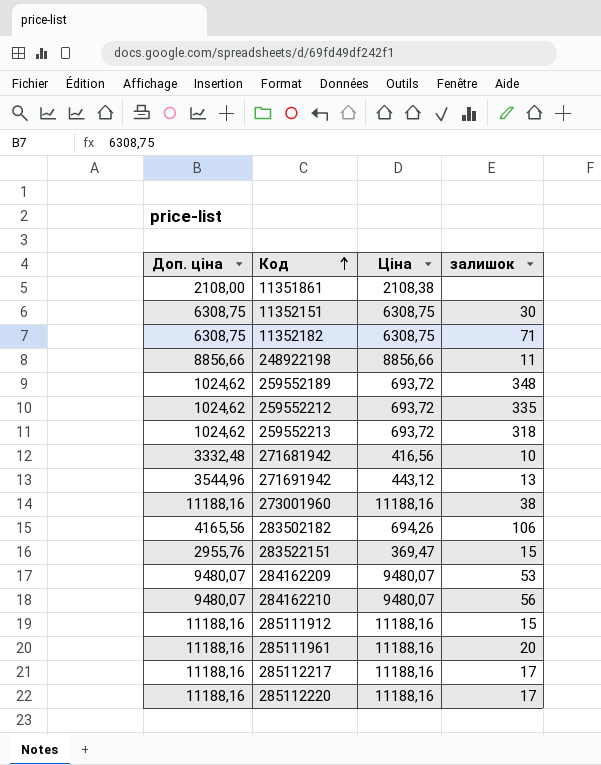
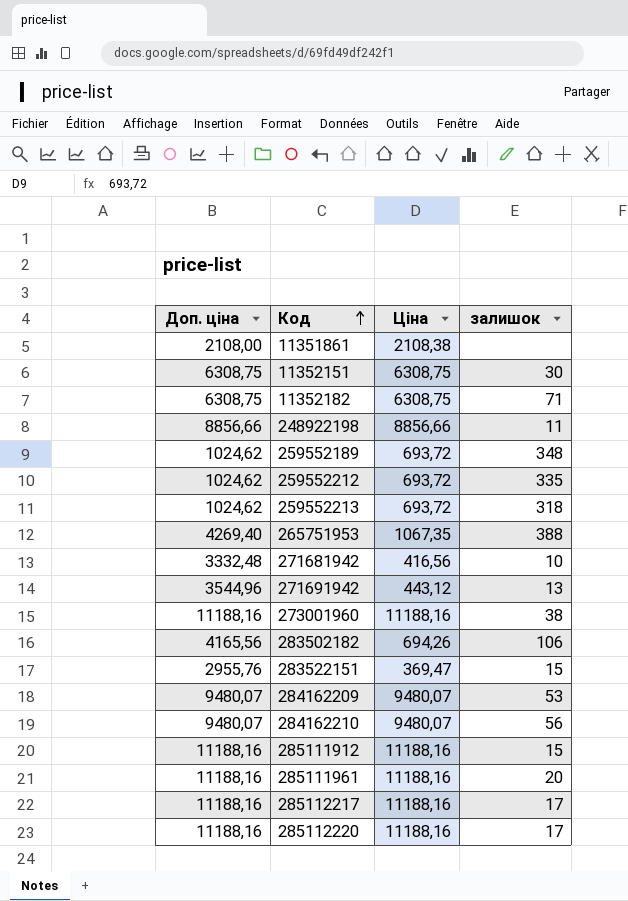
row 265751953: none -> 4269,40 | 1067,35 | 388

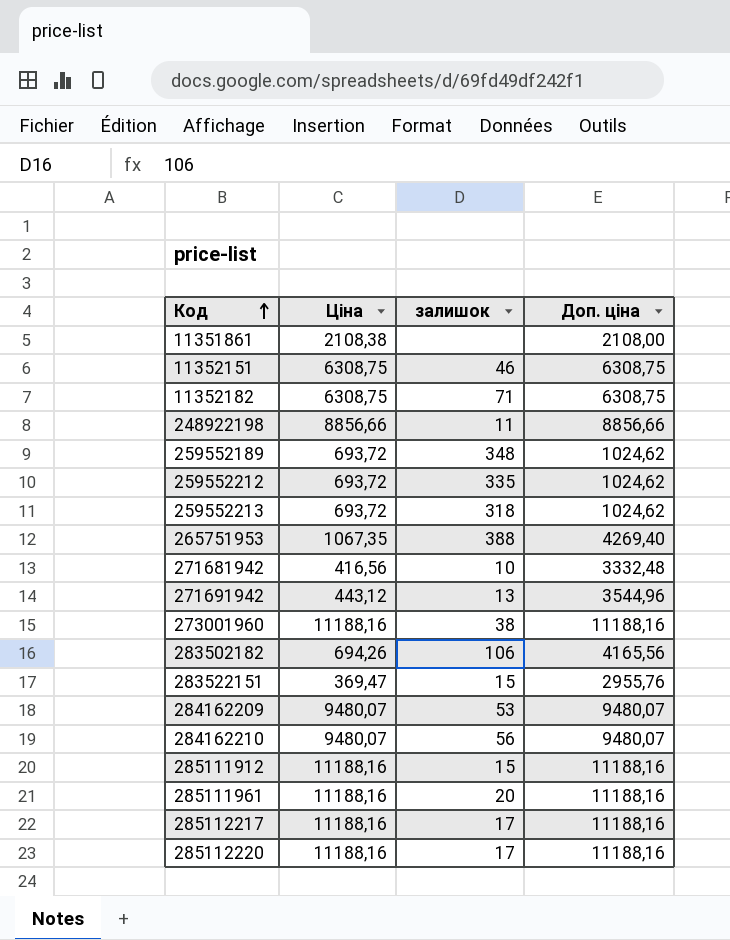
column Доп. ціна | position: 1 -> 4
11352151 | залишок: 30 -> 46

